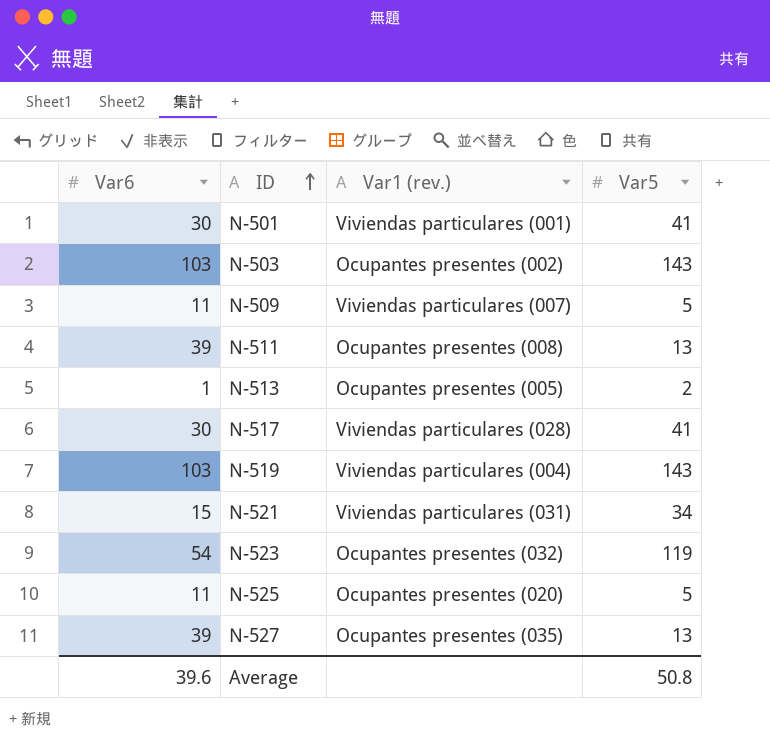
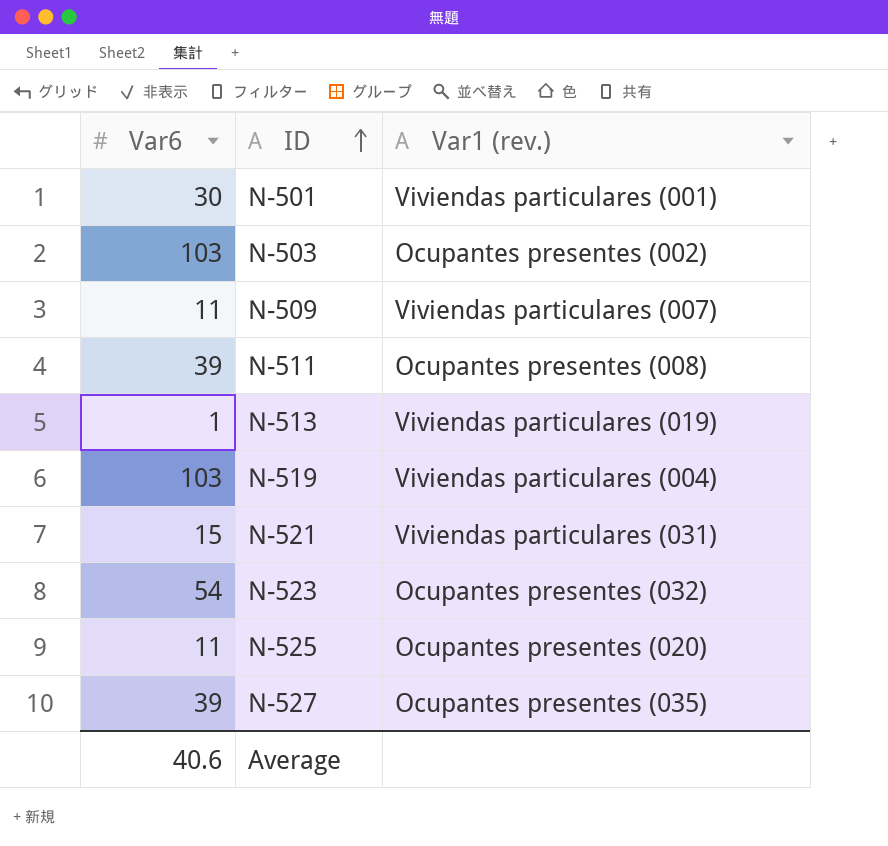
column Var5 | position: 4 -> none
row N-517: 30 | Viviendas particulares (028) | 41 -> none
N-513 | Var1 (rev.): Ocupantes presentes (005) -> Viviendas particulares (019)
Average | Var6: 39.6 -> 40.6

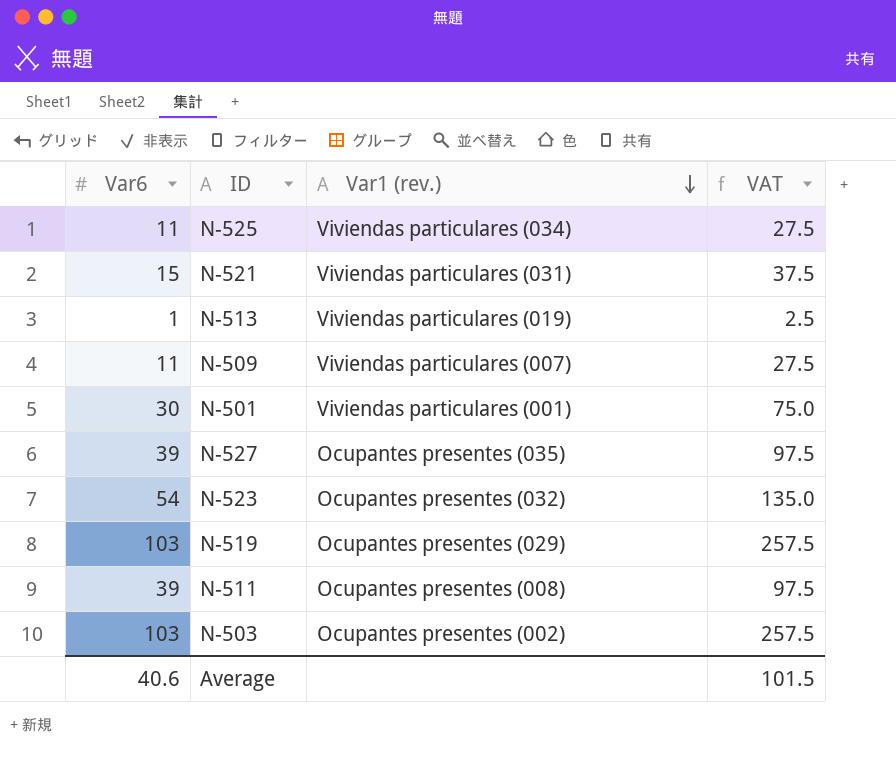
row order: ID ascending -> Var1 (rev.) descending
column VAT | formula: none -> [Var6] * 2.5
N-525 | Var1 (rev.): Ocupantes presentes (020) -> Viviendas particulares (034)
N-519 | Var1 (rev.): Viviendas particulares (004) -> Ocupantes presentes (029)

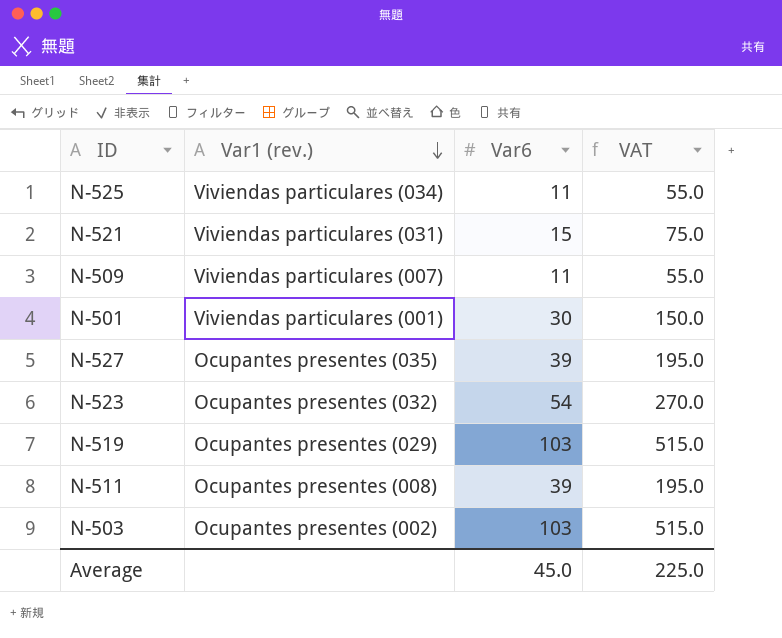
column Var6 | position: 1 -> 3
column VAT | formula: [Var6] * 2.5 -> [Var6] * 5
row N-513: 1 | Viviendas particulares (019) | 2.5 -> none
Average | Var6: 40.6 -> 45.0
Average | VAT: 101.5 -> 225.0

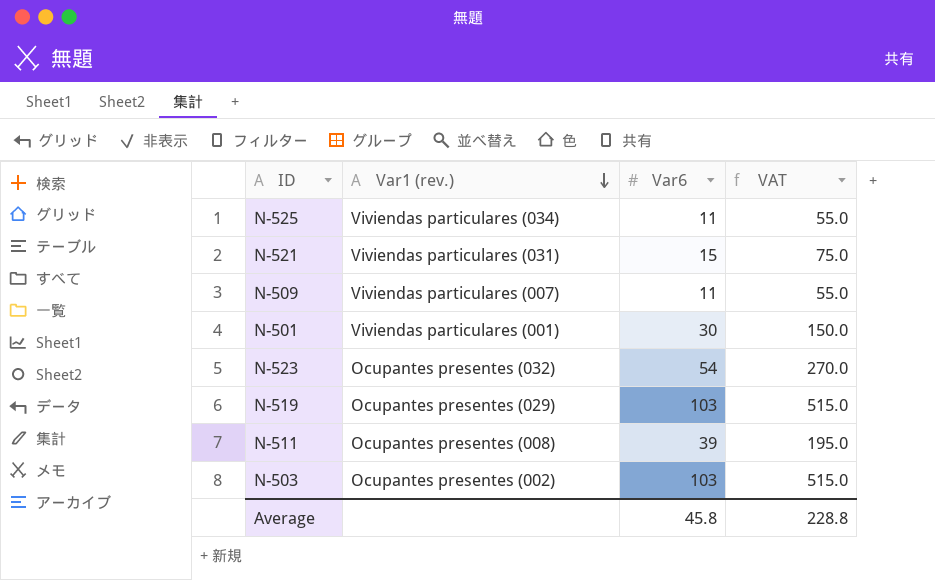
row N-527: Ocupantes presentes (035) | 39 | 195.0 -> none
Average | Var6: 45.0 -> 45.8
Average | VAT: 225.0 -> 228.8

